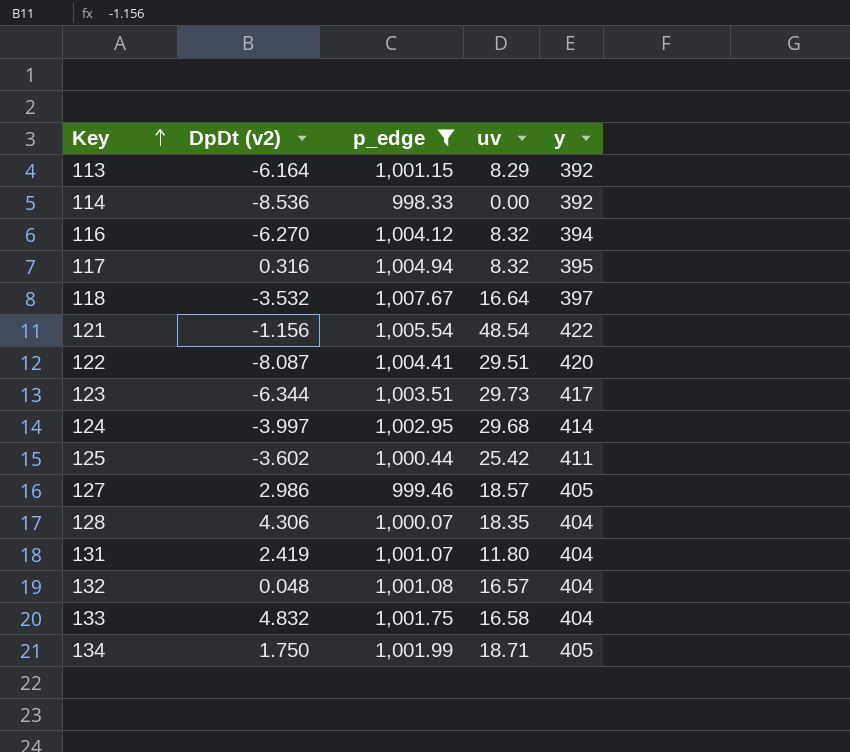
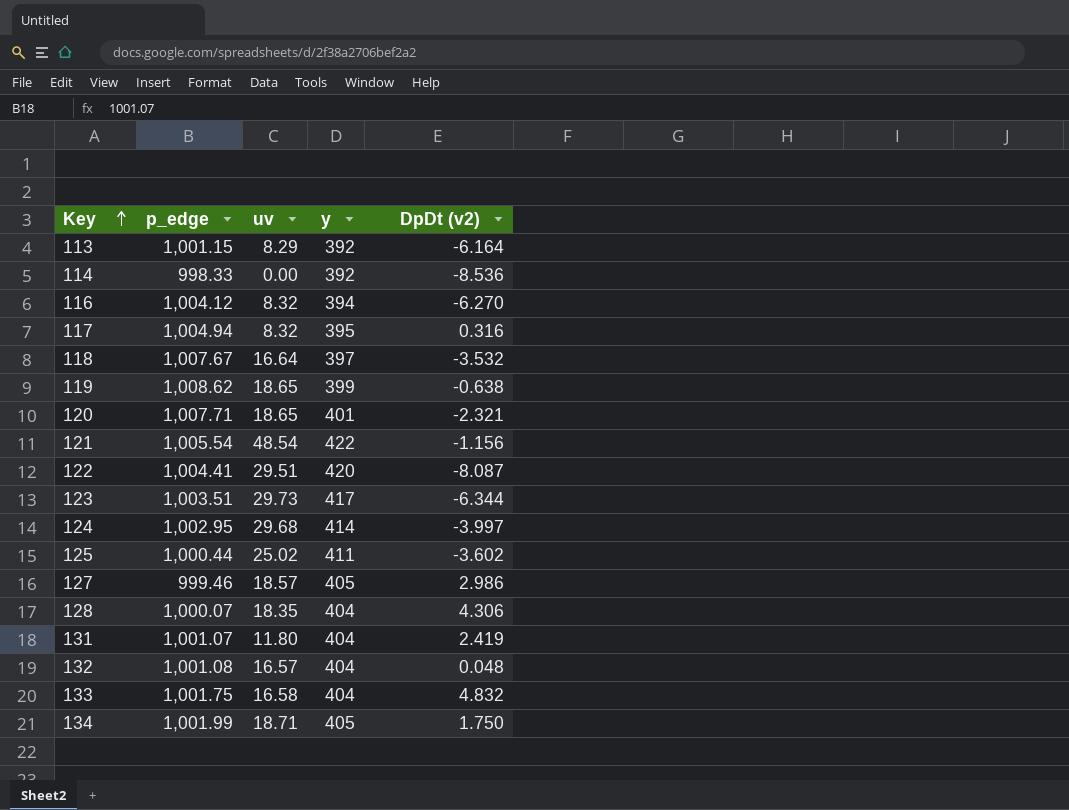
filter: p_edge <= 1,007.67 -> none
column DpDt (v2) | position: 2 -> 5
125 | uv: 25.42 -> 25.02

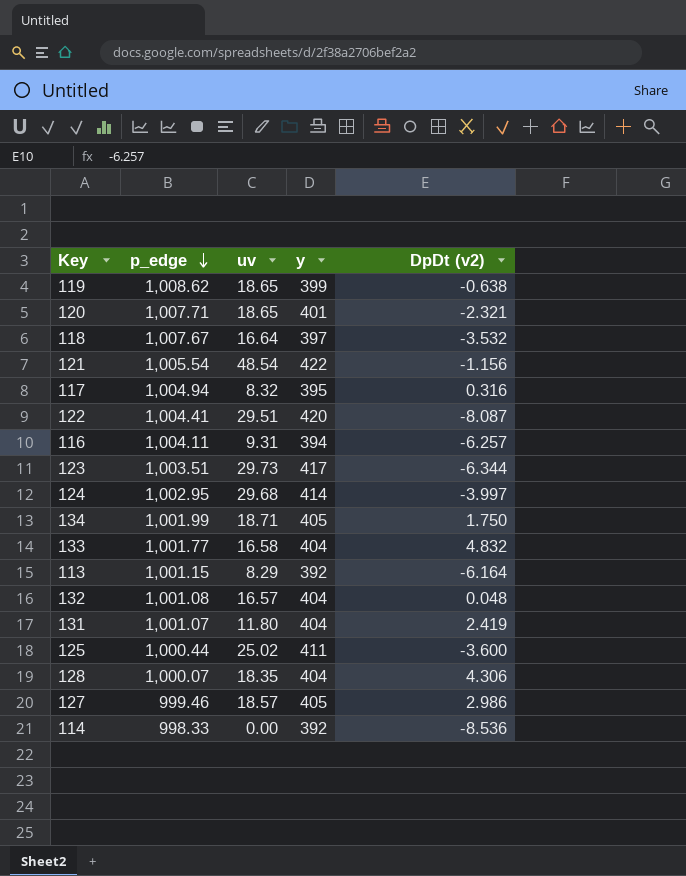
row order: Key ascending -> p_edge descending
116 | p_edge: 1,004.12 -> 1,004.11
116 | uv: 8.32 -> 9.31
116 | DpDt (v2): -6.270 -> -6.257
133 | p_edge: 1,001.75 -> 1,001.77
125 | DpDt (v2): -3.602 -> -3.600

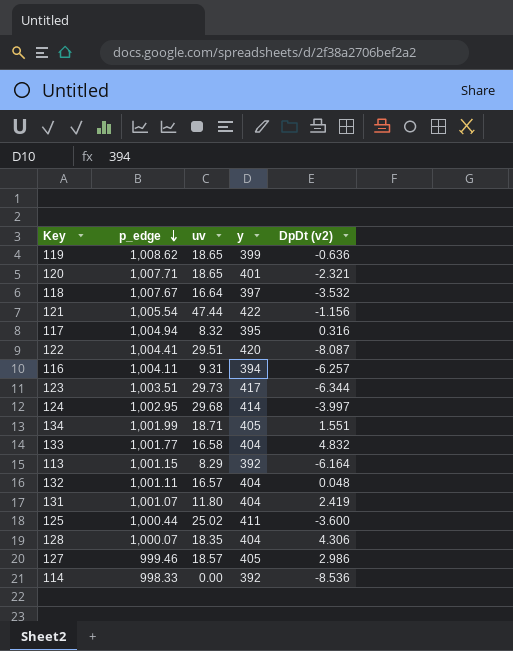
119 | DpDt (v2): -0.638 -> -0.636
121 | uv: 48.54 -> 47.44
134 | DpDt (v2): 1.750 -> 1.551
132 | p_edge: 1,001.08 -> 1,001.11

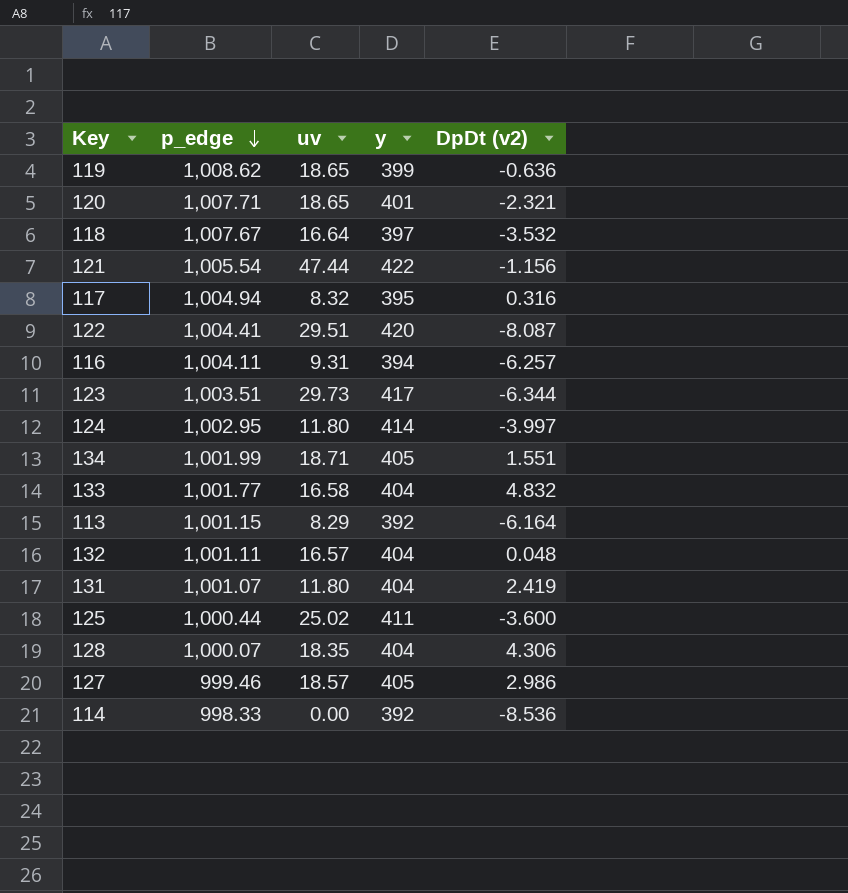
124 | uv: 29.68 -> 11.80

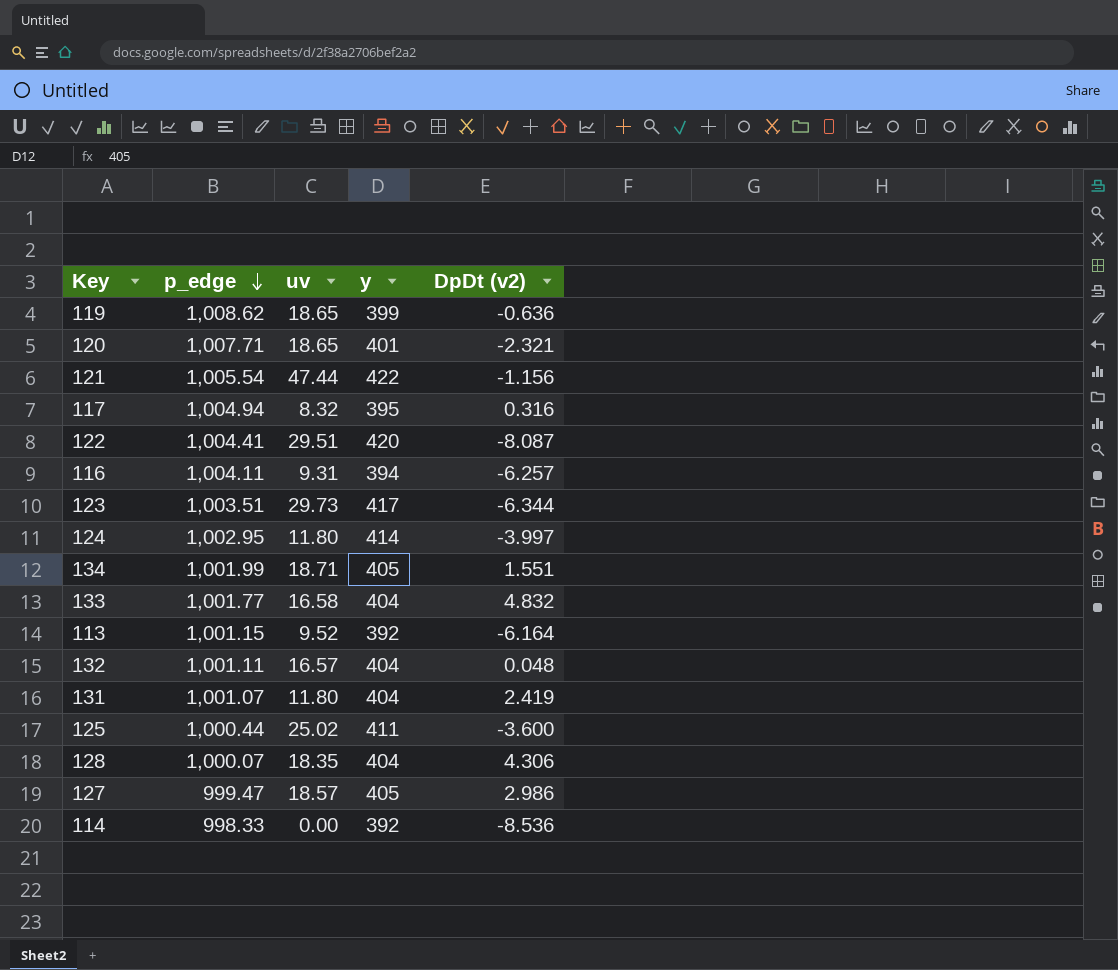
row 118: 1,007.67 | 16.64 | 397 | -3.532 -> none
113 | uv: 8.29 -> 9.52
127 | p_edge: 999.46 -> 999.47

